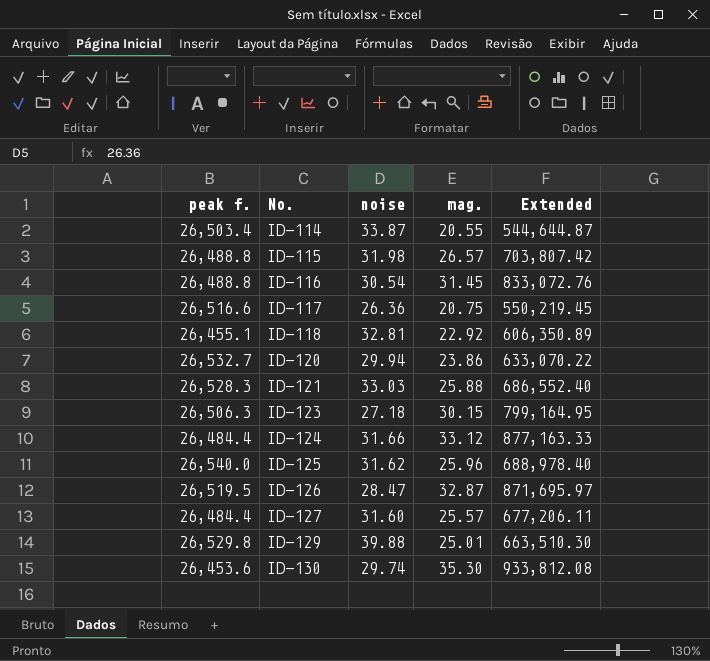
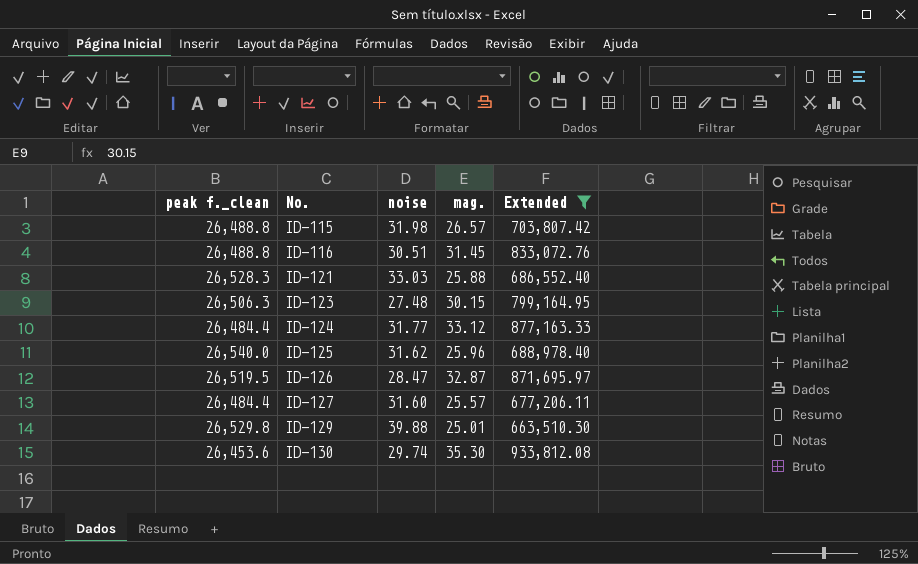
filter: none -> Extended >= 663,510.30
column name: peak f. -> peak f._clean
ID-116 | noise: 30.54 -> 30.51
ID-123 | noise: 27.18 -> 27.48
ID-124 | noise: 31.66 -> 31.77

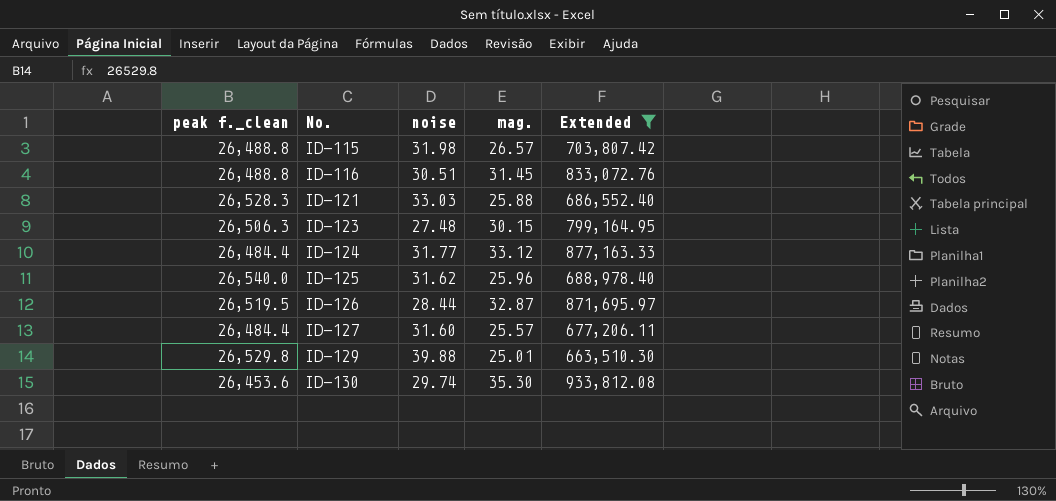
ID-126 | noise: 28.47 -> 28.44

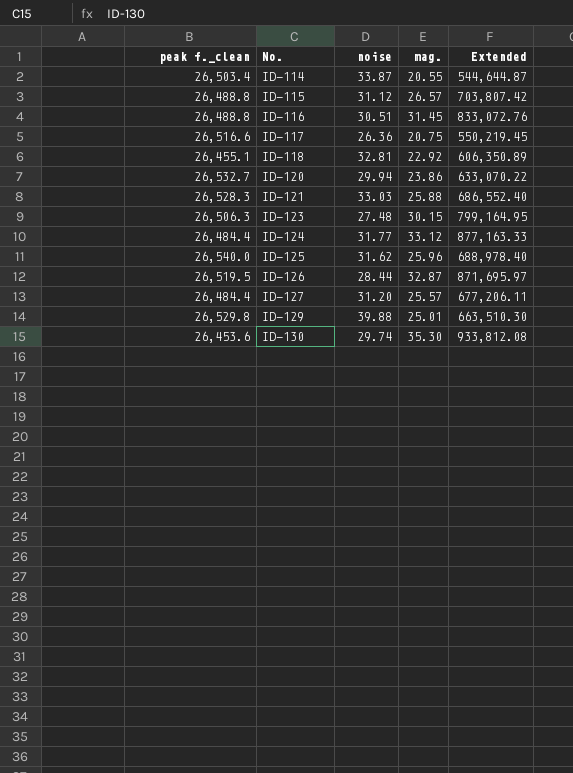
filter: Extended >= 663,510.30 -> none
ID-115 | noise: 31.98 -> 31.12
ID-127 | noise: 31.60 -> 31.20

